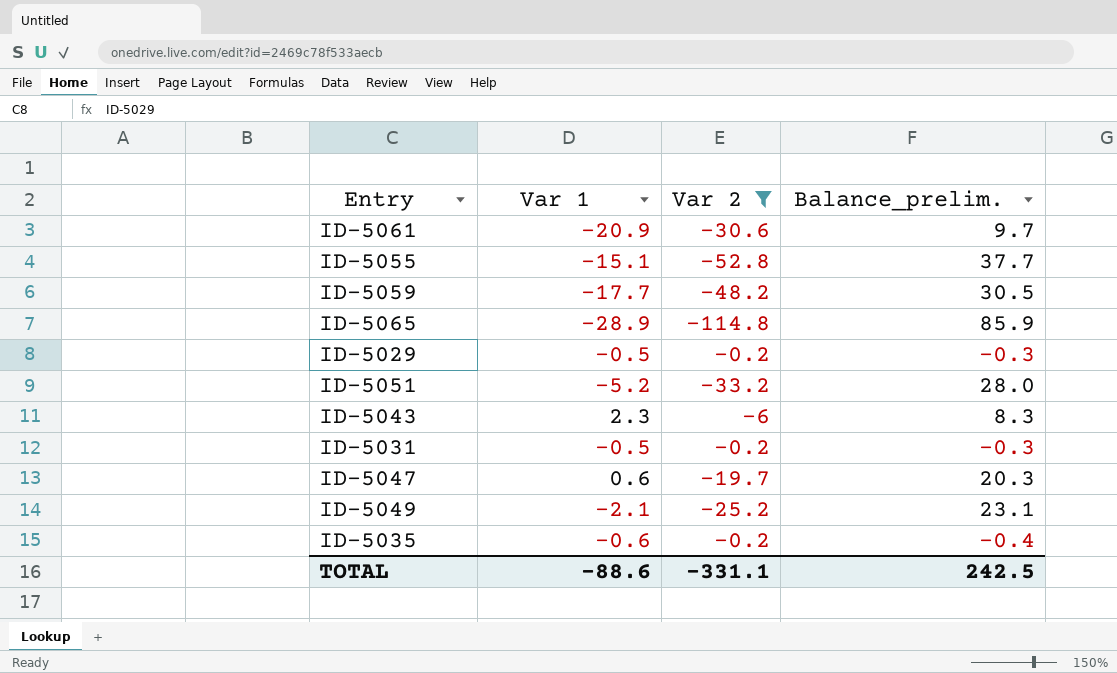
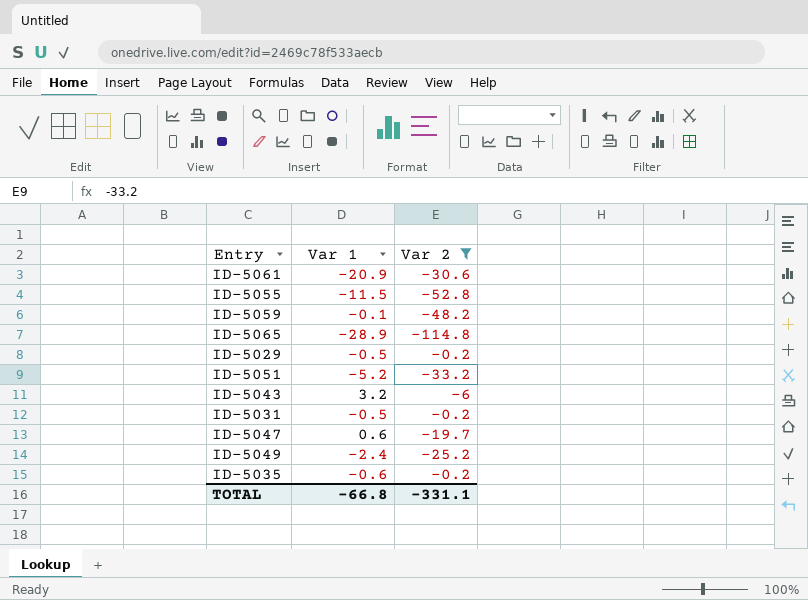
column Balance_prelim. | formula: [Var 1] - [Var 2] -> none
ID-5055 | Var 1: -15.1 -> -11.5
ID-5059 | Var 1: -17.7 -> -0.1
ID-5043 | Var 1: 2.3 -> 3.2
ID-5049 | Var 1: -2.1 -> -2.4
TOTAL | Var 1: -88.6 -> -66.8

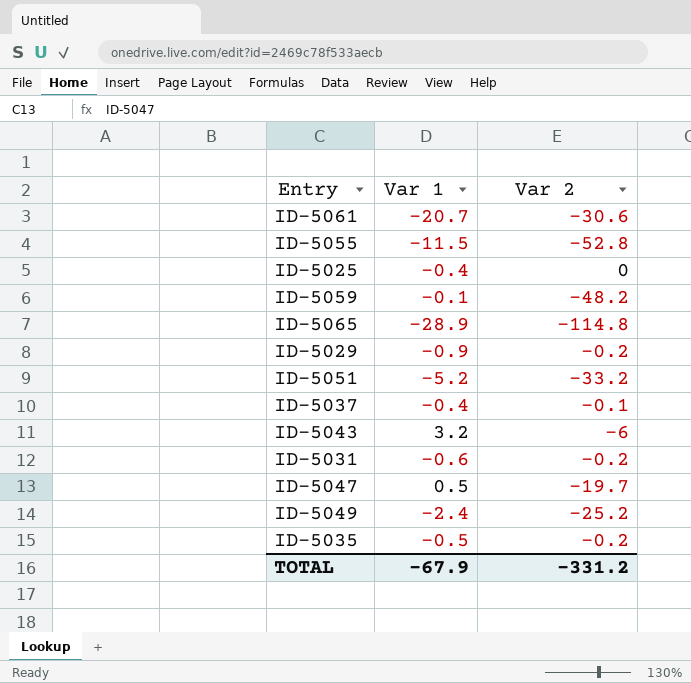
filter: Var 2 <= -0.2 -> none
ID-5061 | Var 1: -20.9 -> -20.7
ID-5029 | Var 1: -0.5 -> -0.9
ID-5031 | Var 1: -0.5 -> -0.6
ID-5047 | Var 1: 0.6 -> 0.5
ID-5035 | Var 1: -0.6 -> -0.5
TOTAL | Var 1: -66.8 -> -67.9
TOTAL | Var 2: -331.1 -> -331.2

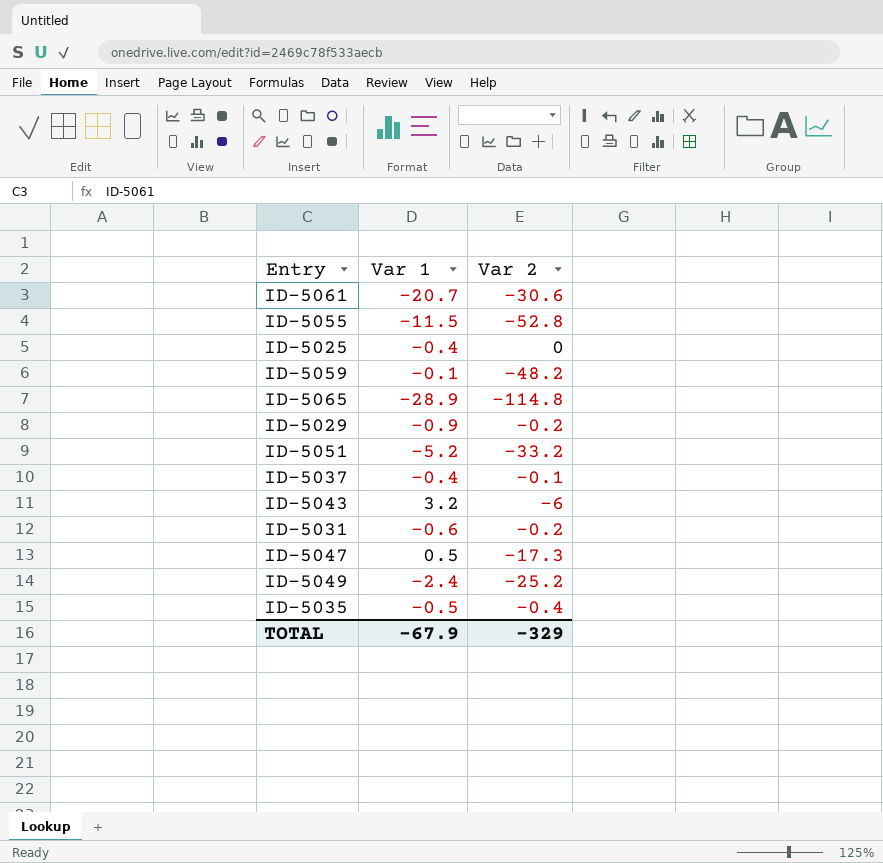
ID-5047 | Var 2: -19.7 -> -17.3
ID-5035 | Var 2: -0.2 -> -0.4
TOTAL | Var 2: -331.2 -> -329

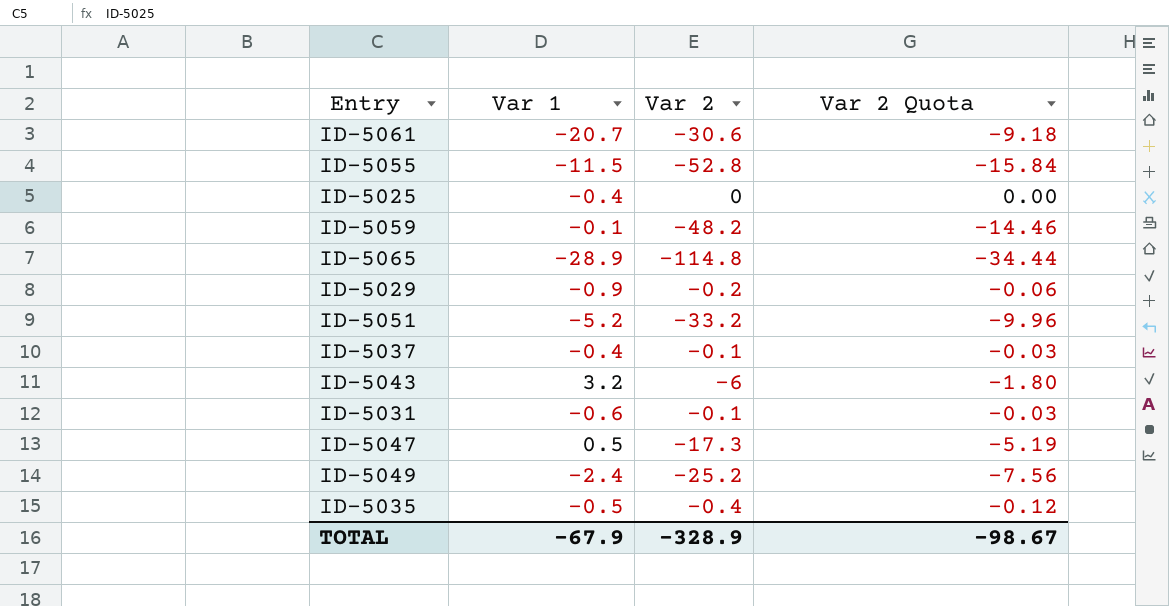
column Var 2 Quota | formula: none -> [Var 2] * 0.3
ID-5031 | Var 2: -0.2 -> -0.1
TOTAL | Var 2: -329 -> -328.9

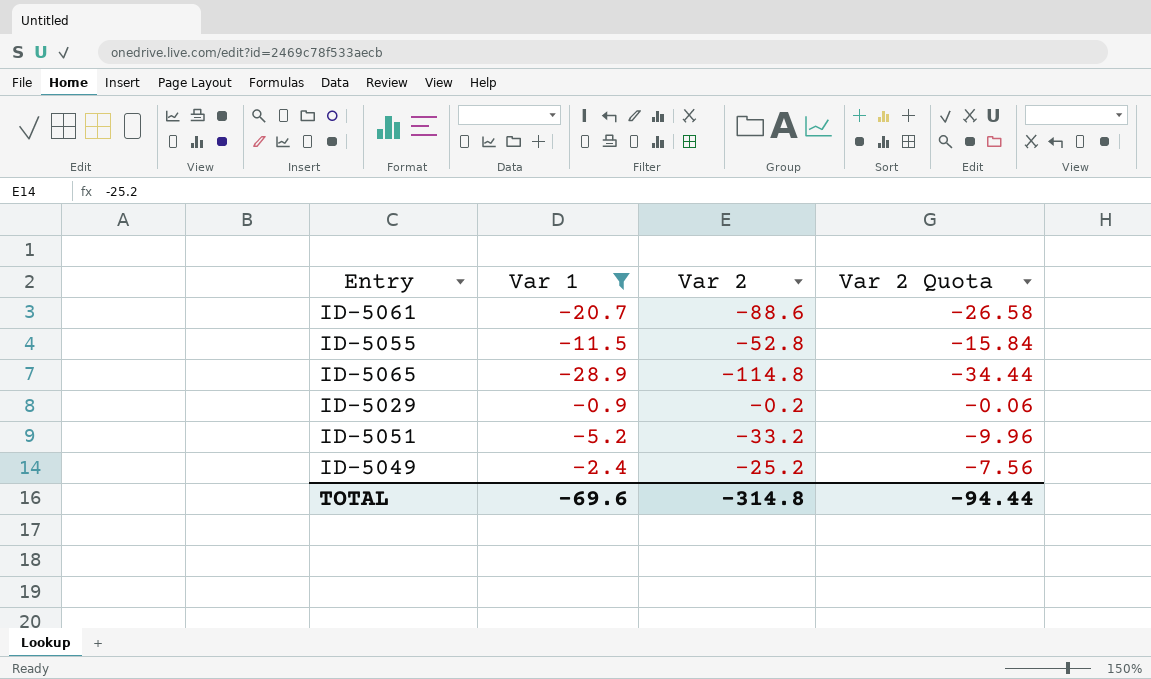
filter: none -> Var 1 <= -0.9
ID-5061 | Var 2: -30.6 -> -88.6
ID-5061 | Var 2 Quota: -9.18 -> -26.58
TOTAL | Var 1: -67.9 -> -69.6
TOTAL | Var 2: -328.9 -> -314.8
TOTAL | Var 2 Quota: -98.67 -> -94.44

